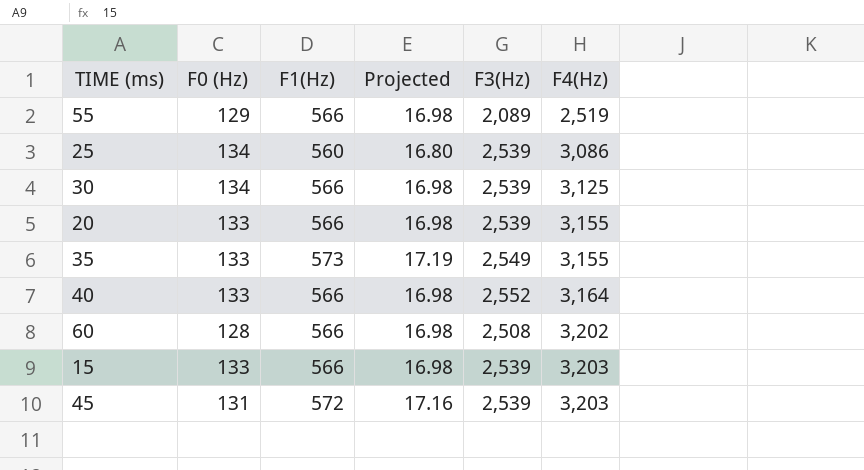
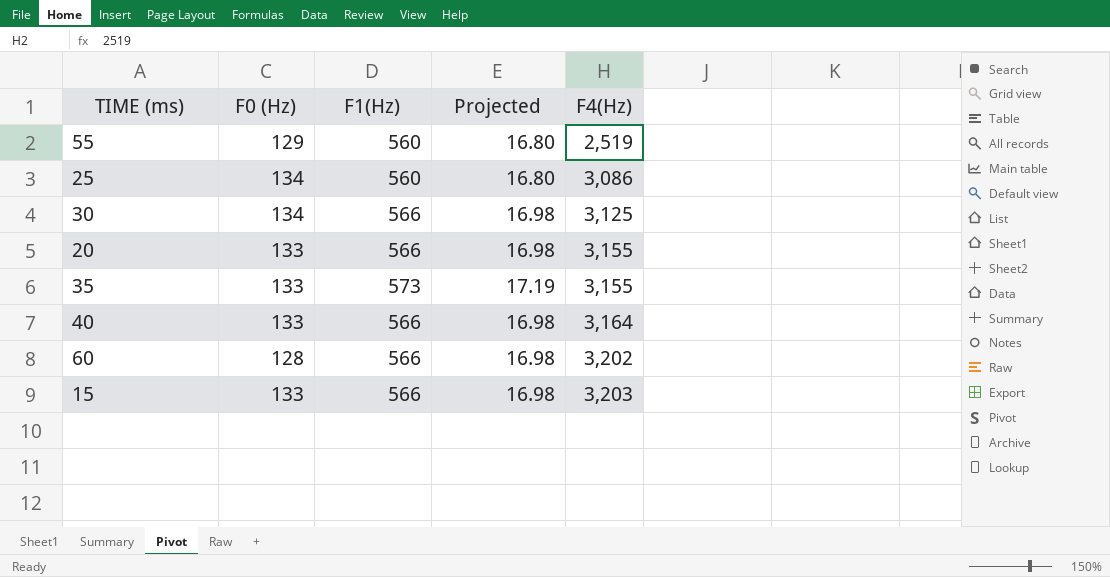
column F3(Hz) | position: 5 -> none
row 45: 131 | 572 | 17.16 | 2,539 | 3,203 -> none
55 | F1(Hz): 566 -> 560
55 | Projected: 16.98 -> 16.80

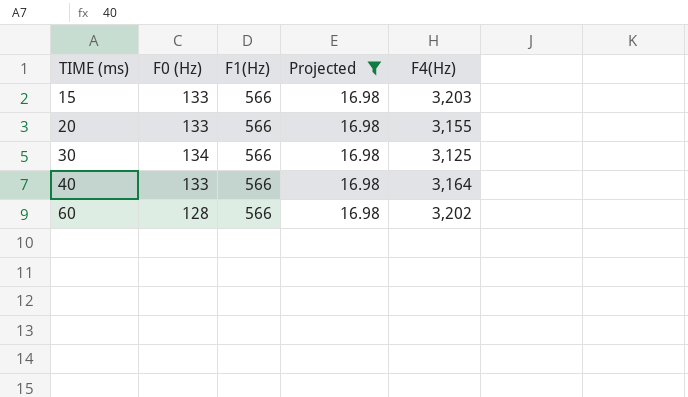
filter: none -> Projected = 16.98
row order: F4(Hz) ascending -> TIME (ms) ascending

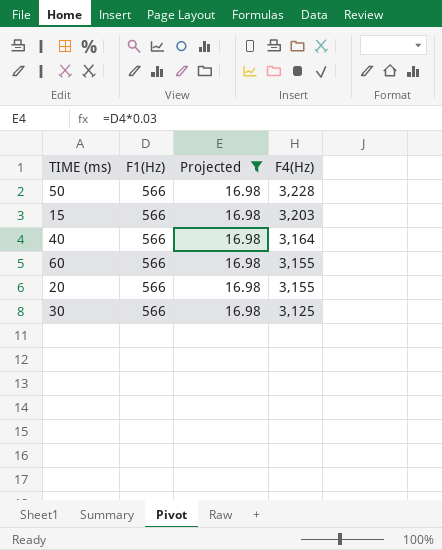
row order: TIME (ms) ascending -> F4(Hz) descending
column F0 (Hz) | position: 2 -> none
row 50: none -> 566 | 16.98 | 3,228
60 | F4(Hz): 3,202 -> 3,155

